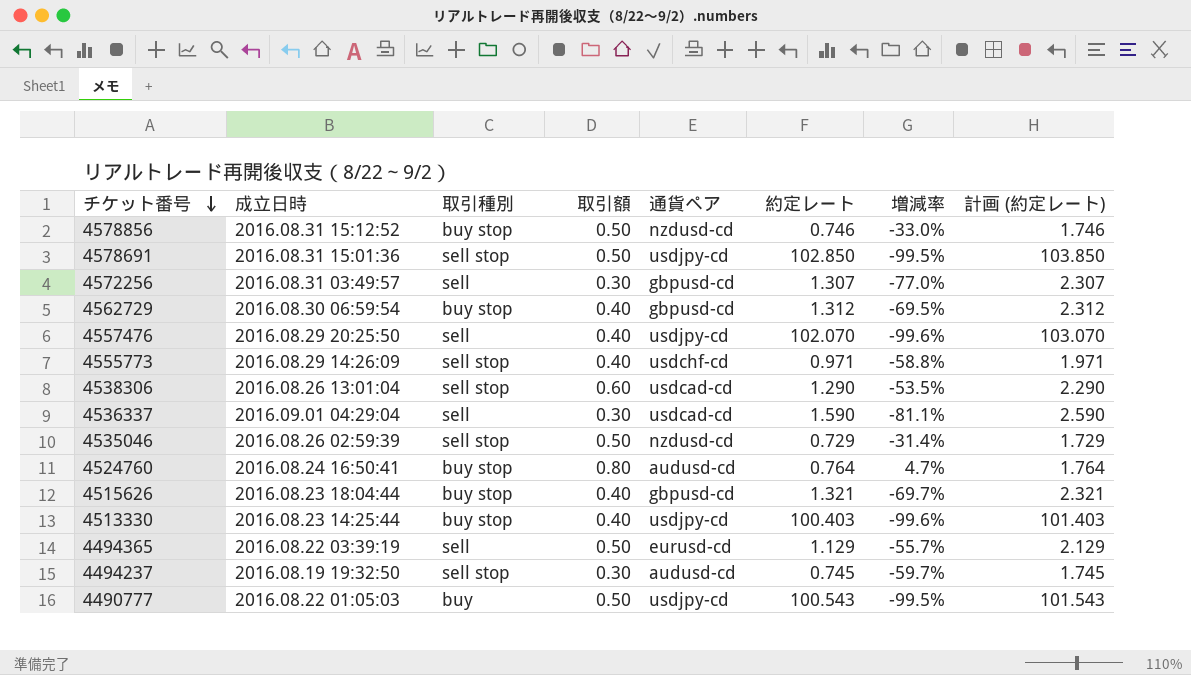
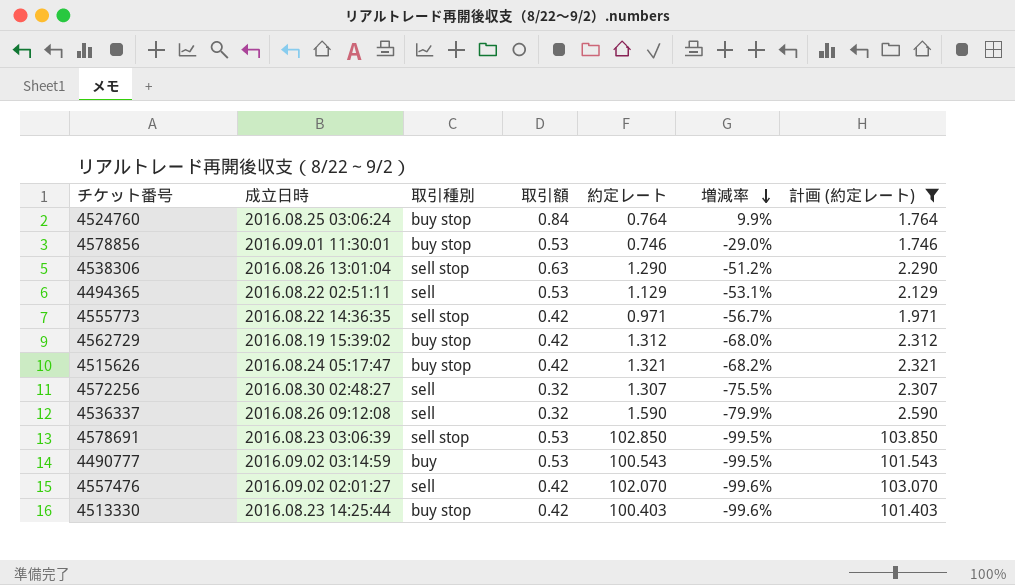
filter: none -> 計画 (約定レート) >= 1.746
row order: チケット番号 descending -> 増減率 descending
column 通貨ペア | position: 5 -> none
4524760 | 成立日時: 2016.08.24 16:50:41 -> 2016.08.25 03:06:24
4524760 | 取引額: 0.80 -> 0.84
4524760 | 増減率: 4.7% -> 9.9%
4578856 | 成立日時: 2016.08.31 15:12:52 -> 2016.09.01 11:30:01
4578856 | 取引額: 0.50 -> 0.53
4578856 | 増減率: -33.0% -> -29.0%
4538306 | 取引額: 0.60 -> 0.63
4538306 | 増減率: -53.5% -> -51.2%
4494365 | 成立日時: 2016.08.22 03:39:19 -> 2016.08.22 02:51:11
4494365 | 取引額: 0.50 -> 0.53
4494365 | 増減率: -55.7% -> -53.1%
4555773 | 成立日時: 2016.08.29 14:26:09 -> 2016.08.22 14:36:35
4555773 | 取引額: 0.40 -> 0.42
4555773 | 増減率: -58.8% -> -56.7%
4562729 | 成立日時: 2016.08.30 06:59:54 -> 2016.08.19 15:39:02
4562729 | 取引額: 0.40 -> 0.42
4562729 | 増減率: -69.5% -> -68.0%
4515626 | 成立日時: 2016.08.23 18:04:44 -> 2016.08.24 05:17:47
4515626 | 取引額: 0.40 -> 0.42
4515626 | 増減率: -69.7% -> -68.2%
4572256 | 成立日時: 2016.08.31 03:49:57 -> 2016.08.30 02:48:27
4572256 | 取引額: 0.30 -> 0.32
4572256 | 増減率: -77.0% -> -75.5%
4536337 | 成立日時: 2016.09.01 04:29:04 -> 2016.08.26 09:12:08
4536337 | 取引額: 0.30 -> 0.32
4536337 | 増減率: -81.1% -> -79.9%
4578691 | 成立日時: 2016.08.31 15:01:36 -> 2016.08.23 03:06:39
4578691 | 取引額: 0.50 -> 0.53
4490777 | 成立日時: 2016.08.22 01:05:03 -> 2016.09.02 03:14:59
4490777 | 取引額: 0.50 -> 0.53
4557476 | 成立日時: 2016.08.29 20:25:50 -> 2016.09.02 02:01:27
4557476 | 取引額: 0.40 -> 0.42
4513330 | 取引額: 0.40 -> 0.42

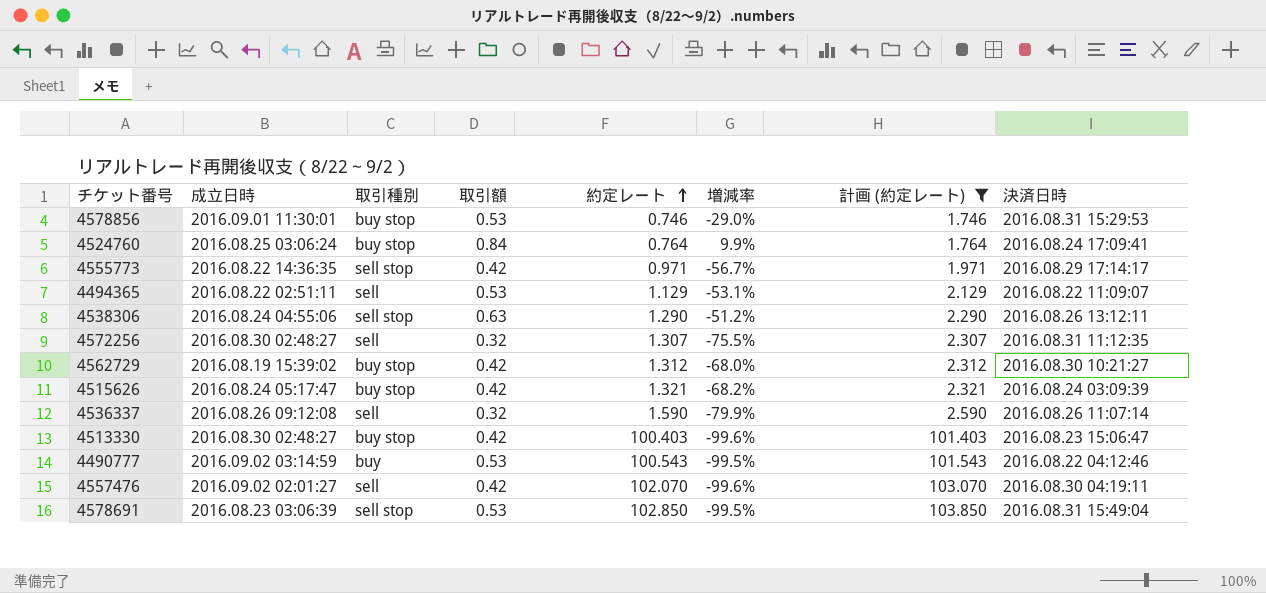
row order: 増減率 descending -> 約定レート ascending
column 決済日時 | position: none -> 8
4538306 | 成立日時: 2016.08.26 13:01:04 -> 2016.08.24 04:55:06
4513330 | 成立日時: 2016.08.23 14:25:44 -> 2016.08.30 02:48:27

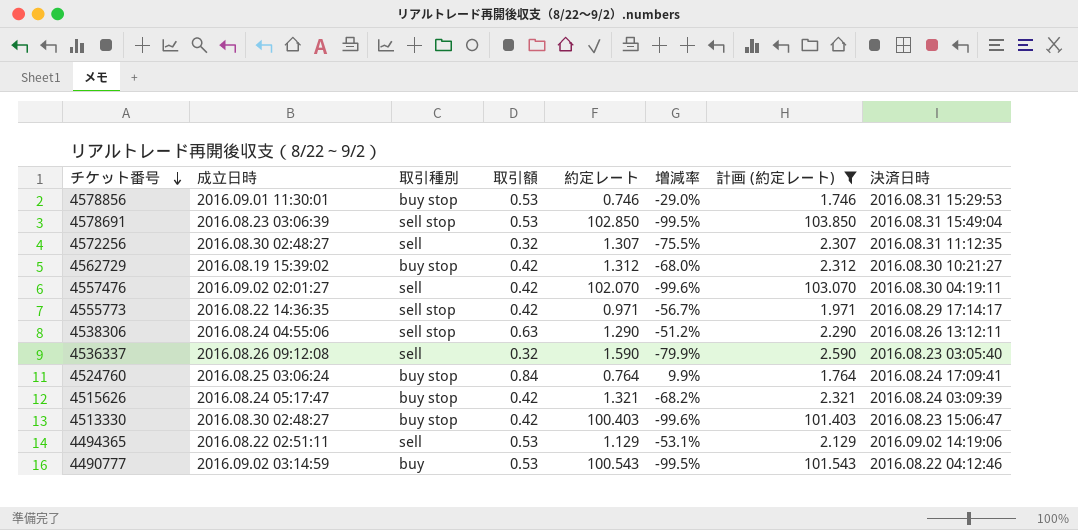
row order: 約定レート ascending -> チケット番号 descending
4536337 | 決済日時: 2016.08.26 11:07:14 -> 2016.08.23 03:05:40
4494365 | 決済日時: 2016.08.22 11:09:07 -> 2016.09.02 14:19:06

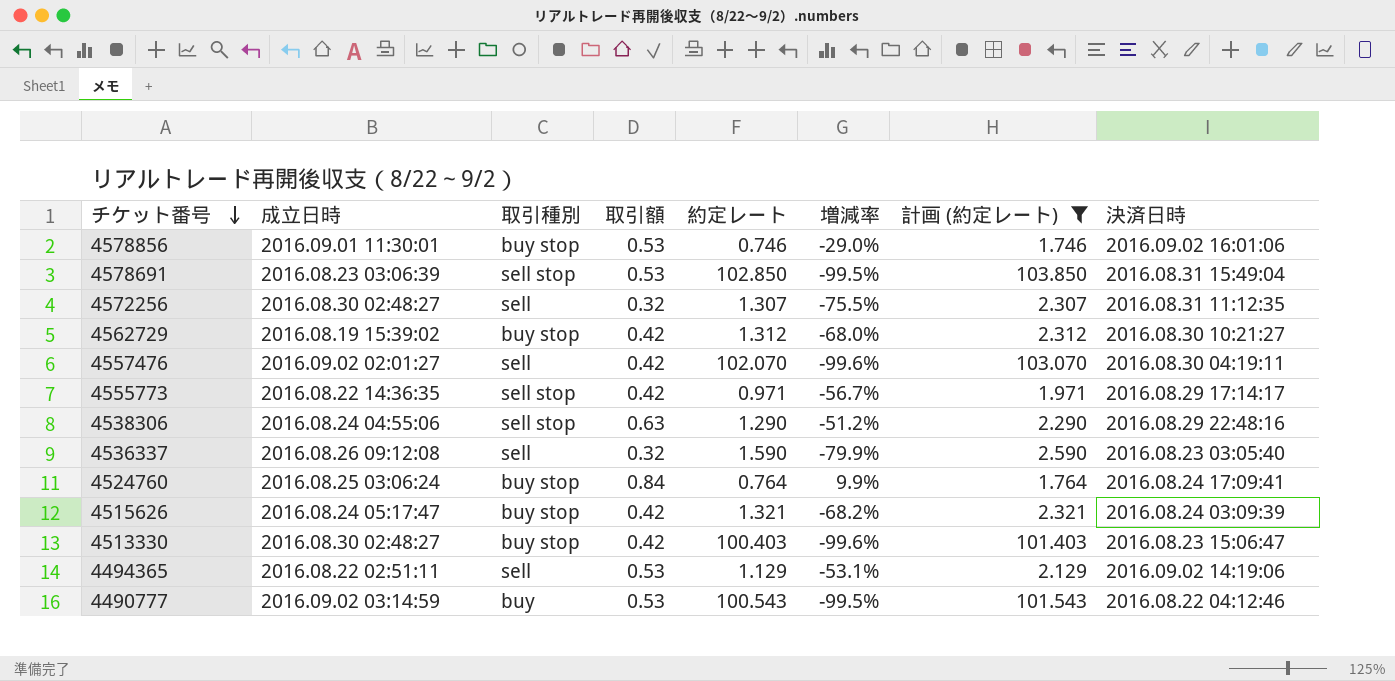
4578856 | 決済日時: 2016.08.31 15:29:53 -> 2016.09.02 16:01:06
4538306 | 決済日時: 2016.08.26 13:12:11 -> 2016.08.29 22:48:16

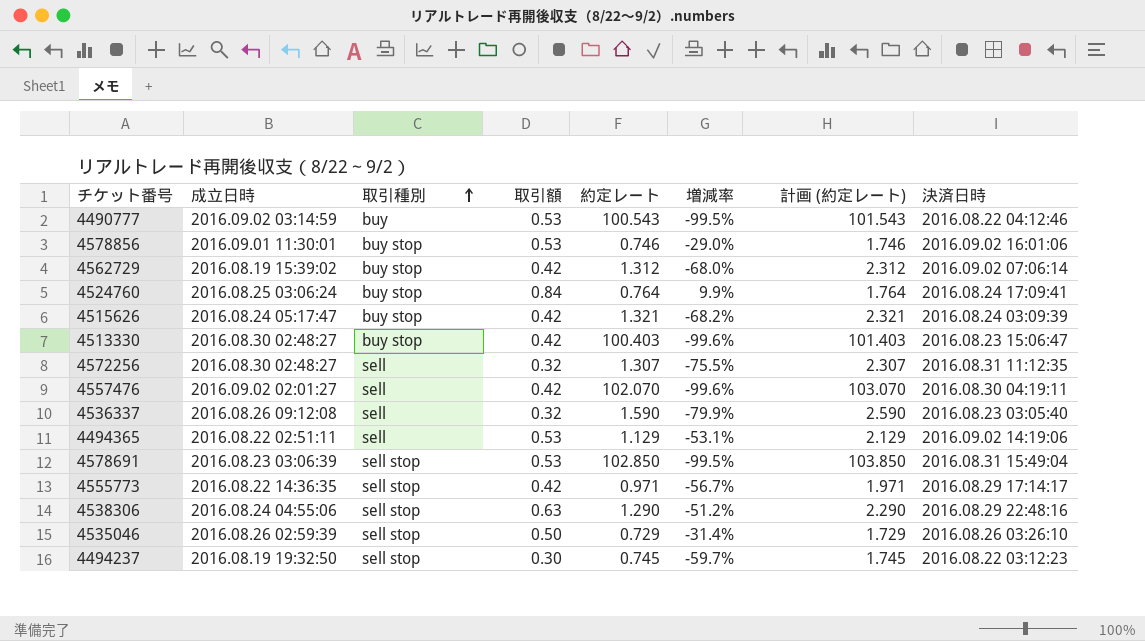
filter: 計画 (約定レート) >= 1.746 -> none
row order: チケット番号 descending -> 取引種別 ascending
4562729 | 決済日時: 2016.08.30 10:21:27 -> 2016.09.02 07:06:14

